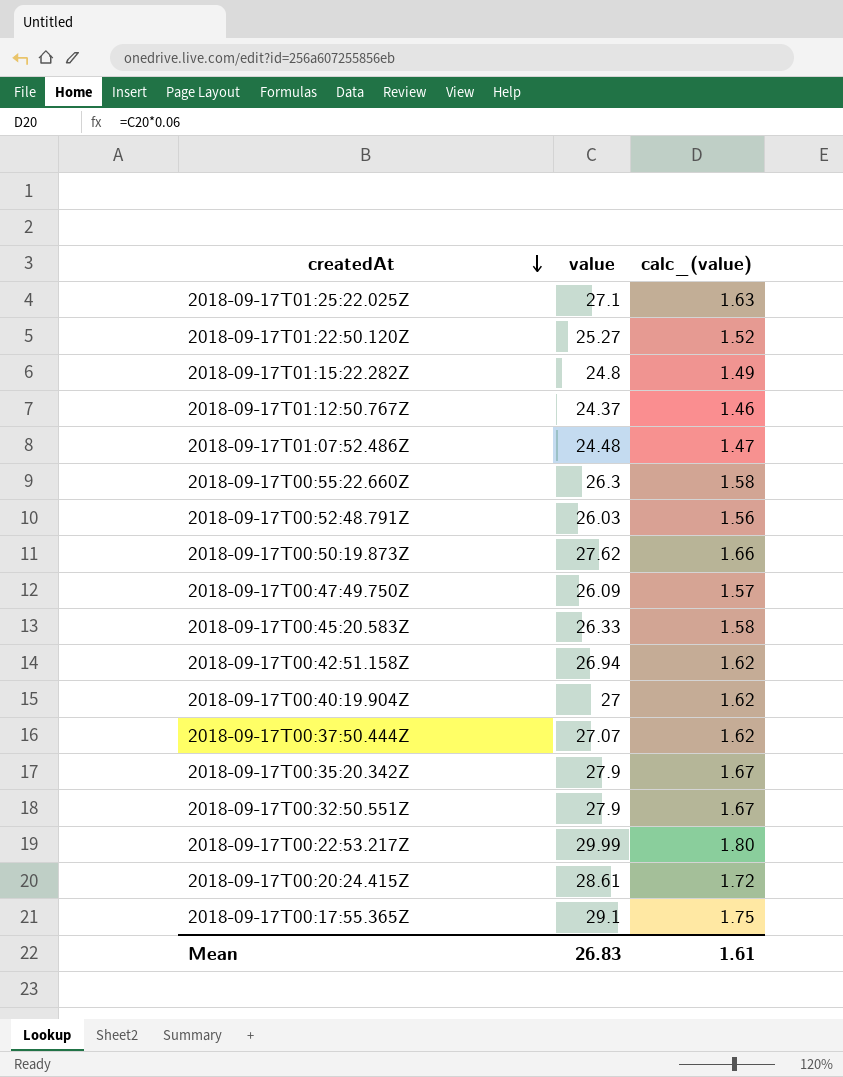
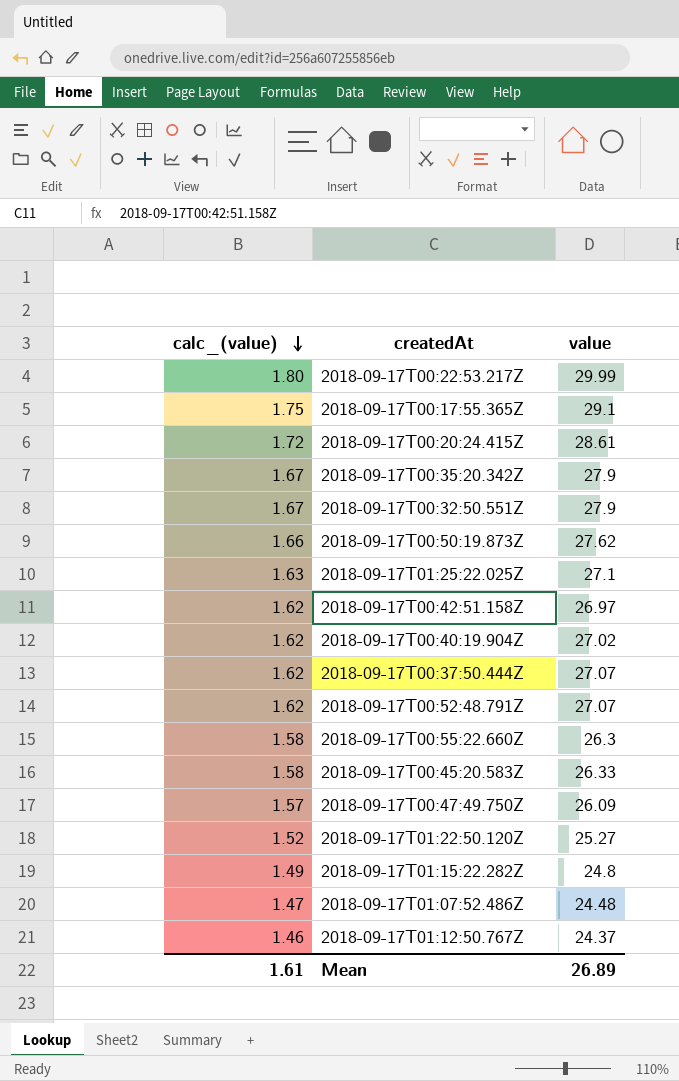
row order: createdAt descending -> calc_(value) descending
column calc_(value) | position: 3 -> 1
2018-09-17T00:42:51.158Z | value: 26.94 -> 26.97
2018-09-17T00:40:19.904Z | value: 27 -> 27.02
2018-09-17T00:52:48.791Z | calc_(value): 1.56 -> 1.62
2018-09-17T00:52:48.791Z | value: 26.03 -> 27.07
Mean | value: 26.83 -> 26.89

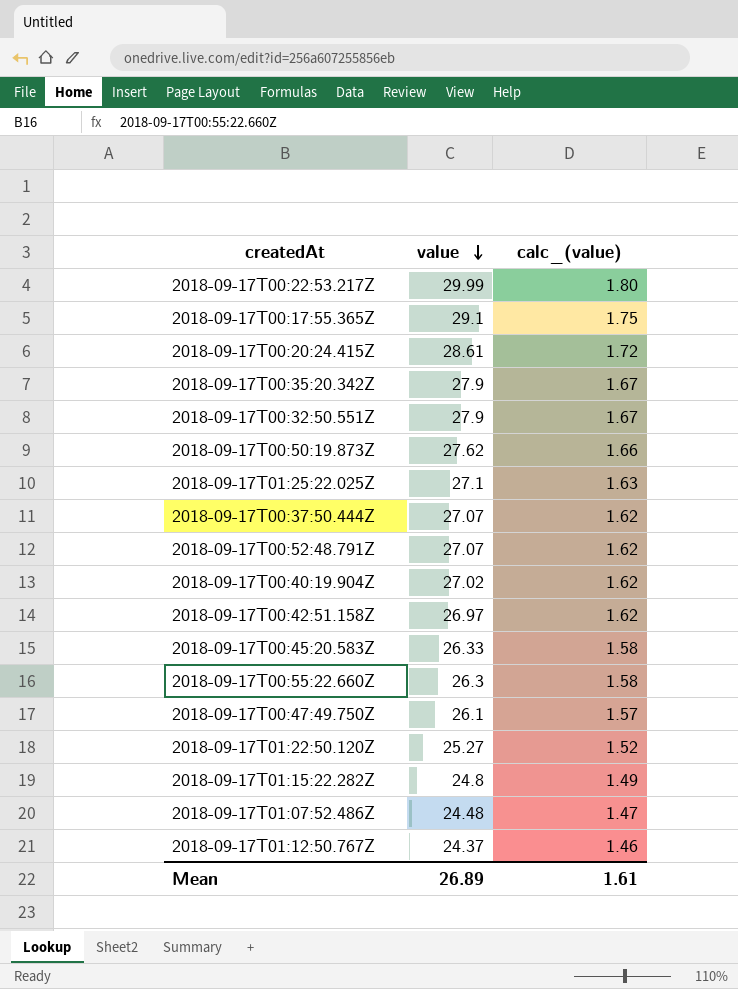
row order: calc_(value) descending -> value descending
column calc_(value) | position: 1 -> 3
2018-09-17T00:47:49.750Z | value: 26.09 -> 26.1

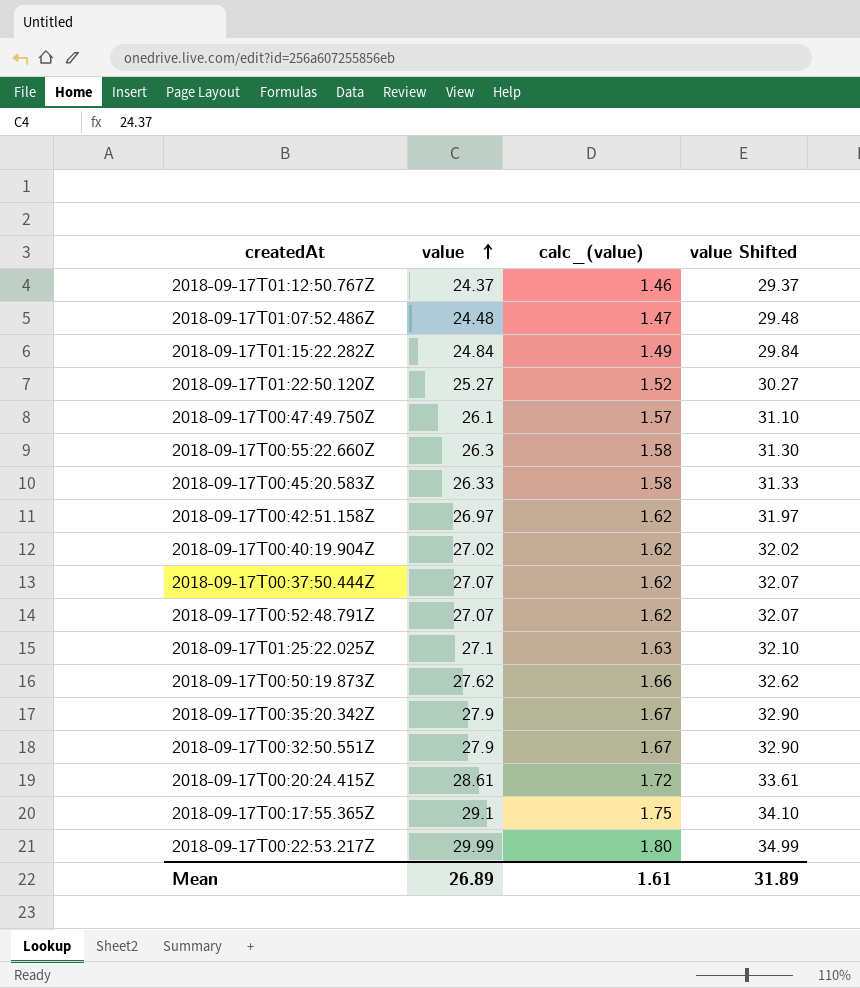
row order: value descending -> value ascending
column value Shifted | formula: none -> [value] + 5
2018-09-17T01:15:22.282Z | value: 24.8 -> 24.84

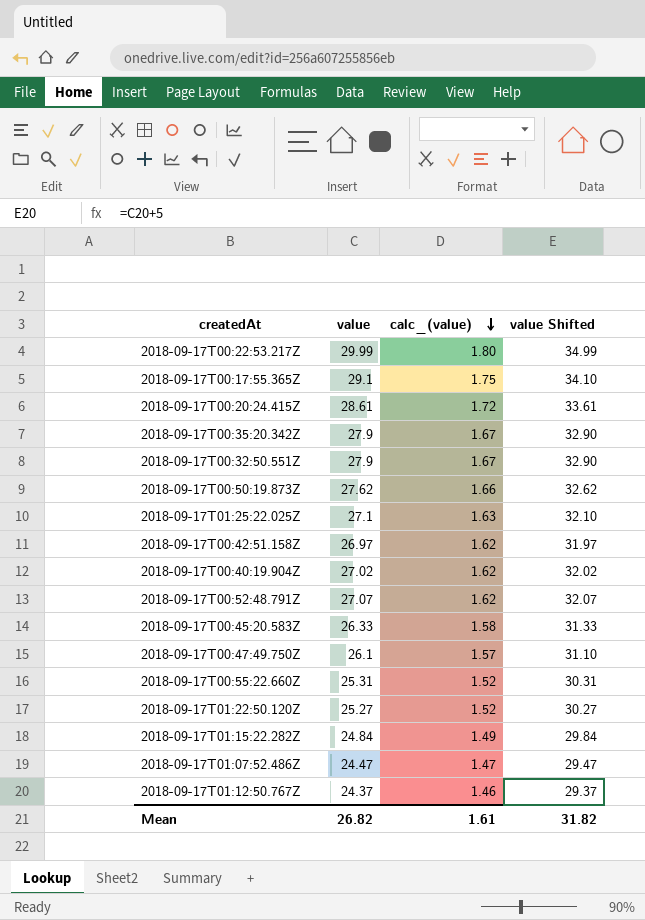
row order: value ascending -> calc_(value) descending
row 2018-09-17T00:37:50.444Z: 27.07 | 1.62 | 32.07 -> none
2018-09-17T00:55:22.660Z | value: 26.3 -> 25.31
2018-09-17T00:55:22.660Z | calc_(value): 1.58 -> 1.52
2018-09-17T00:55:22.660Z | value Shifted: 31.30 -> 30.31
2018-09-17T01:07:52.486Z | value: 24.48 -> 24.47
2018-09-17T01:07:52.486Z | value Shifted: 29.48 -> 29.47
Mean | value: 26.89 -> 26.82
Mean | value Shifted: 31.89 -> 31.82

